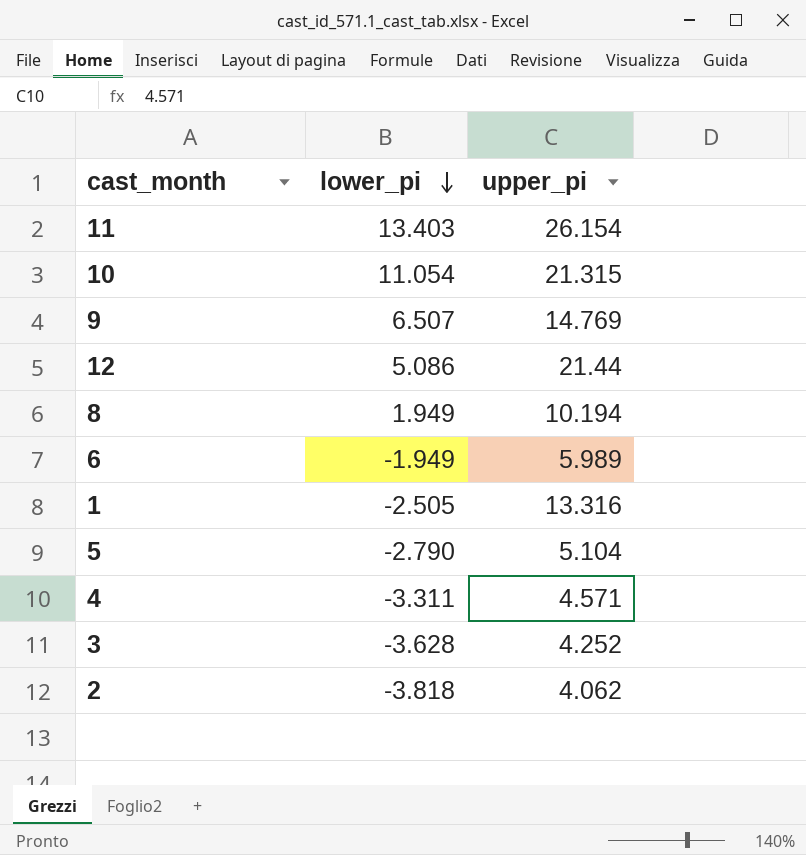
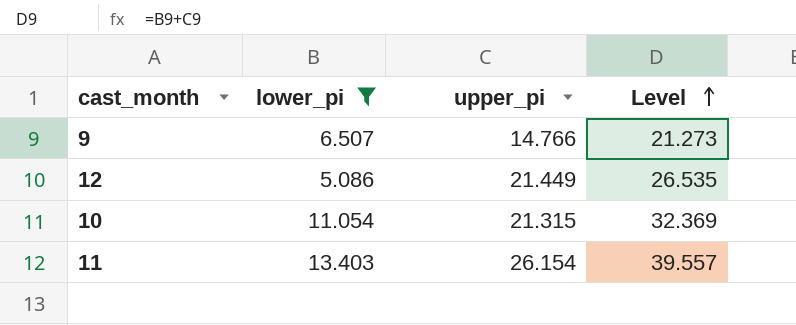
filter: none -> lower_pi >= 5.086
row order: lower_pi descending -> Level ascending
column Level | formula: none -> [lower_pi] + [upper_pi]
9 | upper_pi: 14.769 -> 14.766
12 | upper_pi: 21.44 -> 21.449

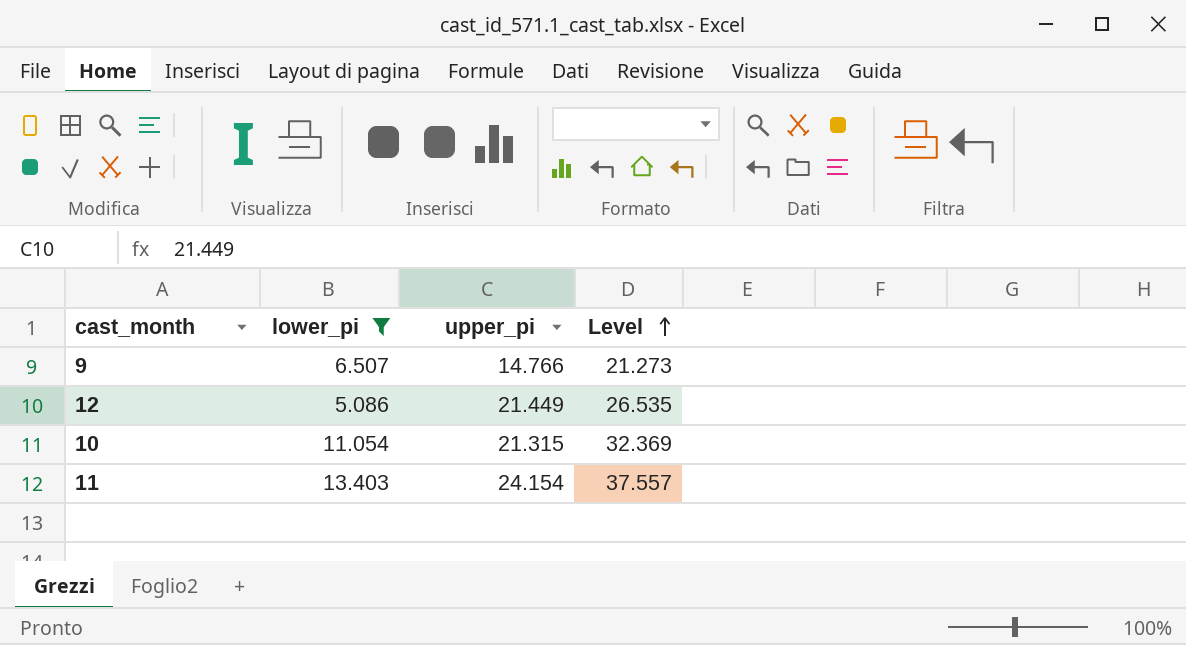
11 | upper_pi: 26.154 -> 24.154
11 | Level: 39.557 -> 37.557

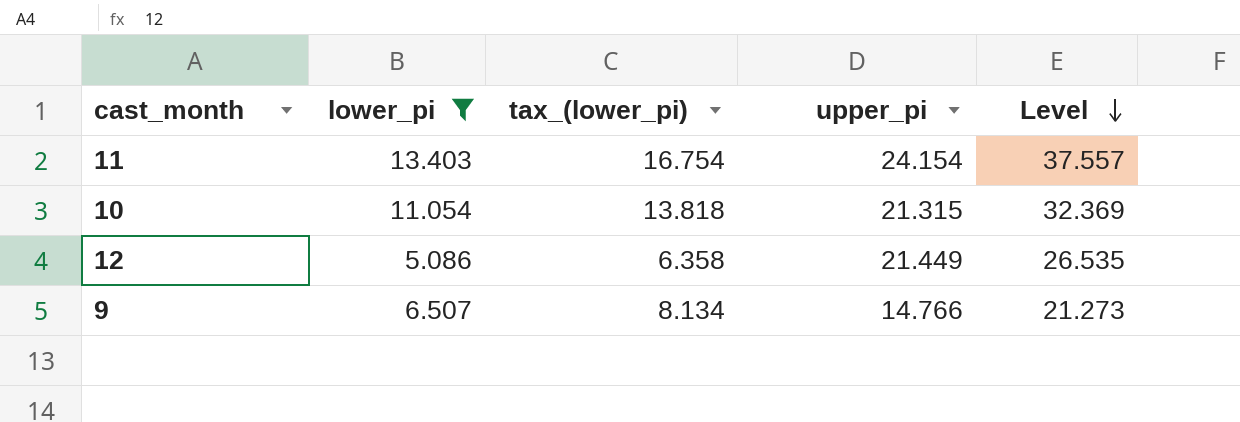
row order: Level ascending -> Level descending
column tax_(lower_pi) | formula: none -> [lower_pi] * 1.25

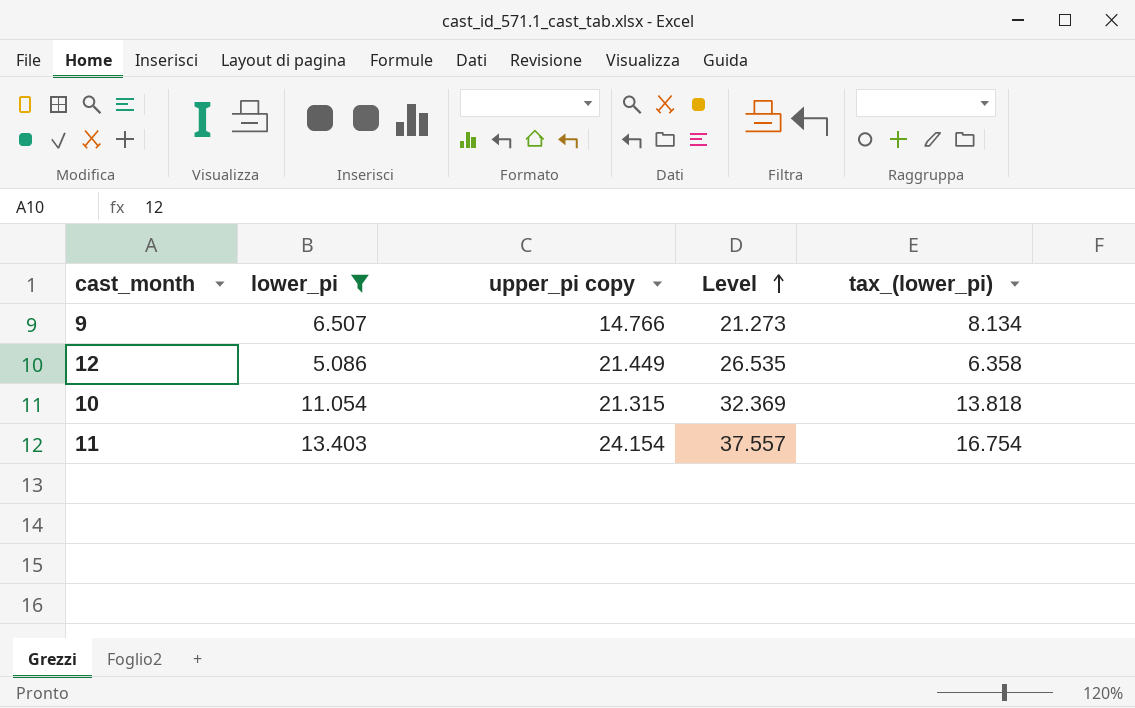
row order: Level descending -> Level ascending
column name: upper_pi -> upper_pi copy
column tax_(lower_pi) | position: 3 -> 5

